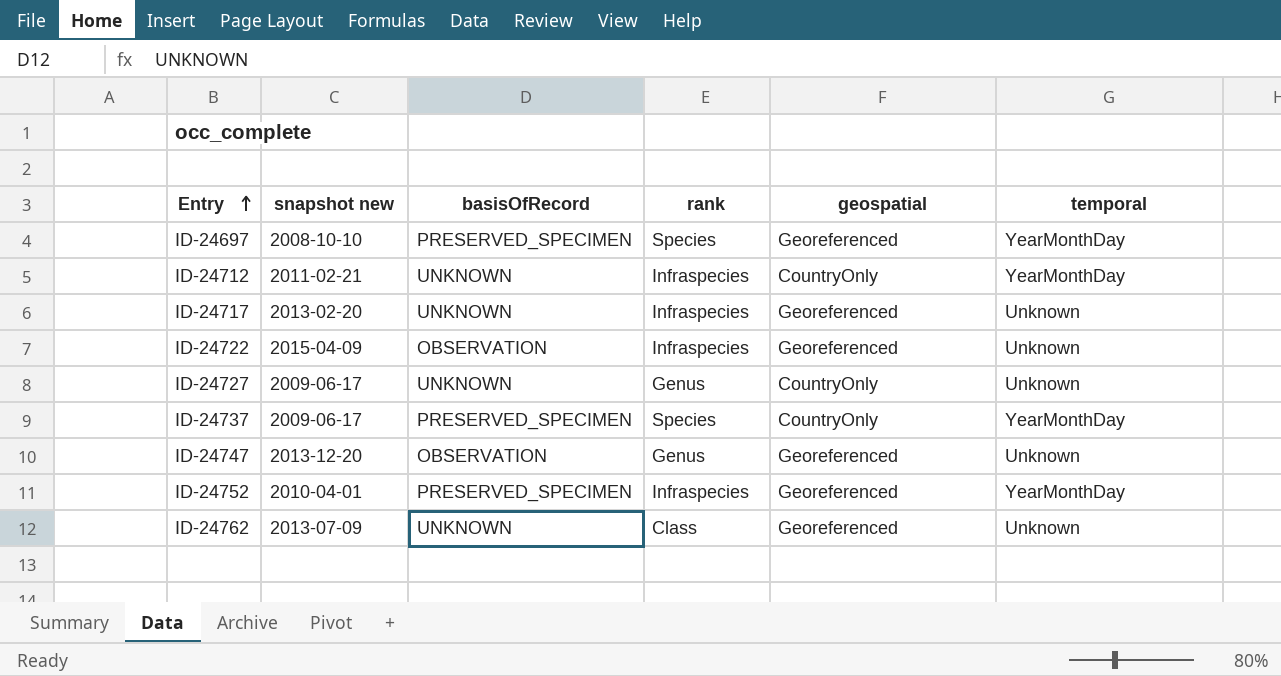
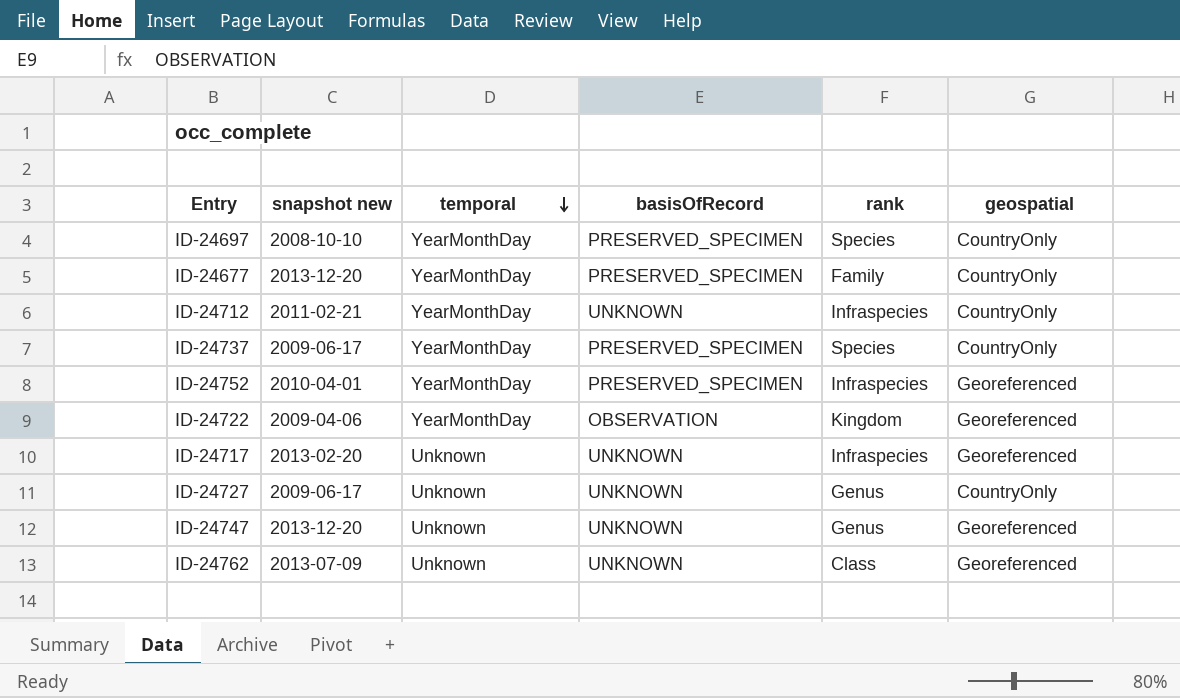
row order: Entry ascending -> temporal descending
column temporal | position: 6 -> 3
ID-24697 | geospatial: Georeferenced -> CountryOnly
row ID-24677: none -> 2013-12-20 | YearMonthDay | PRESERVED_SPECIMEN | Family | CountryOnly
ID-24722 | snapshot new: 2015-04-09 -> 2009-04-06
ID-24722 | temporal: Unknown -> YearMonthDay
ID-24722 | rank: Infraspecies -> Kingdom
ID-24747 | basisOfRecord: OBSERVATION -> UNKNOWN

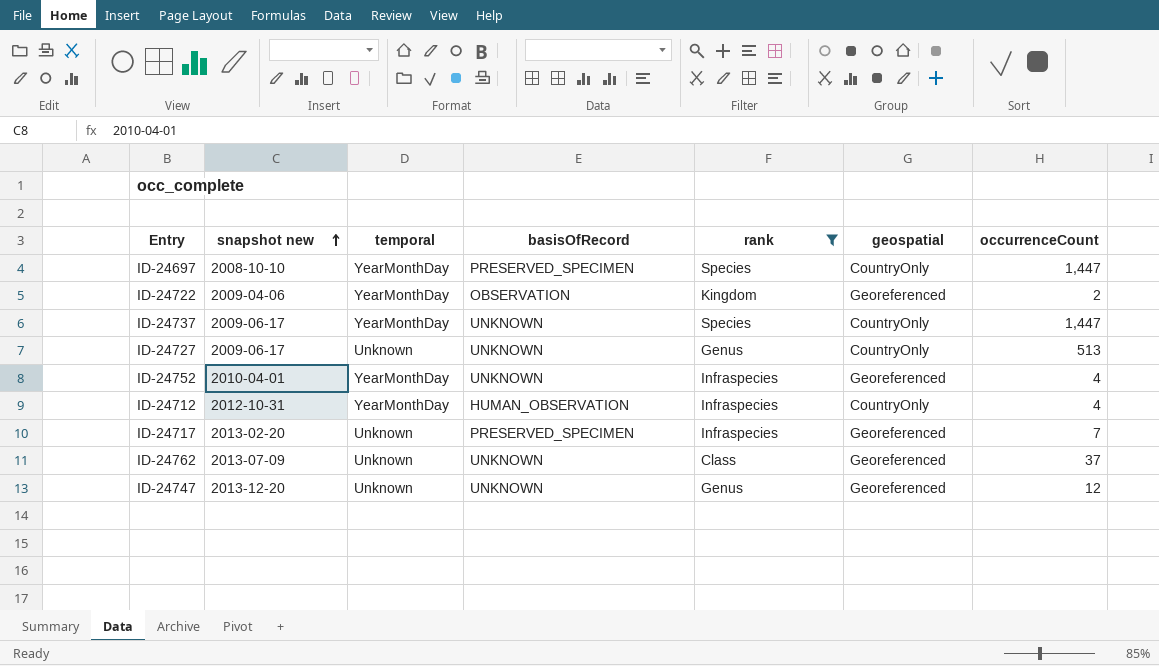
filter: none -> rank != Family
row order: temporal descending -> snapshot new ascending
column occurrenceCount | position: none -> 7
ID-24737 | basisOfRecord: PRESERVED_SPECIMEN -> UNKNOWN
ID-24752 | basisOfRecord: PRESERVED_SPECIMEN -> UNKNOWN
ID-24712 | snapshot new: 2011-02-21 -> 2012-10-31
ID-24712 | basisOfRecord: UNKNOWN -> HUMAN_OBSERVATION
ID-24717 | basisOfRecord: UNKNOWN -> PRESERVED_SPECIMEN

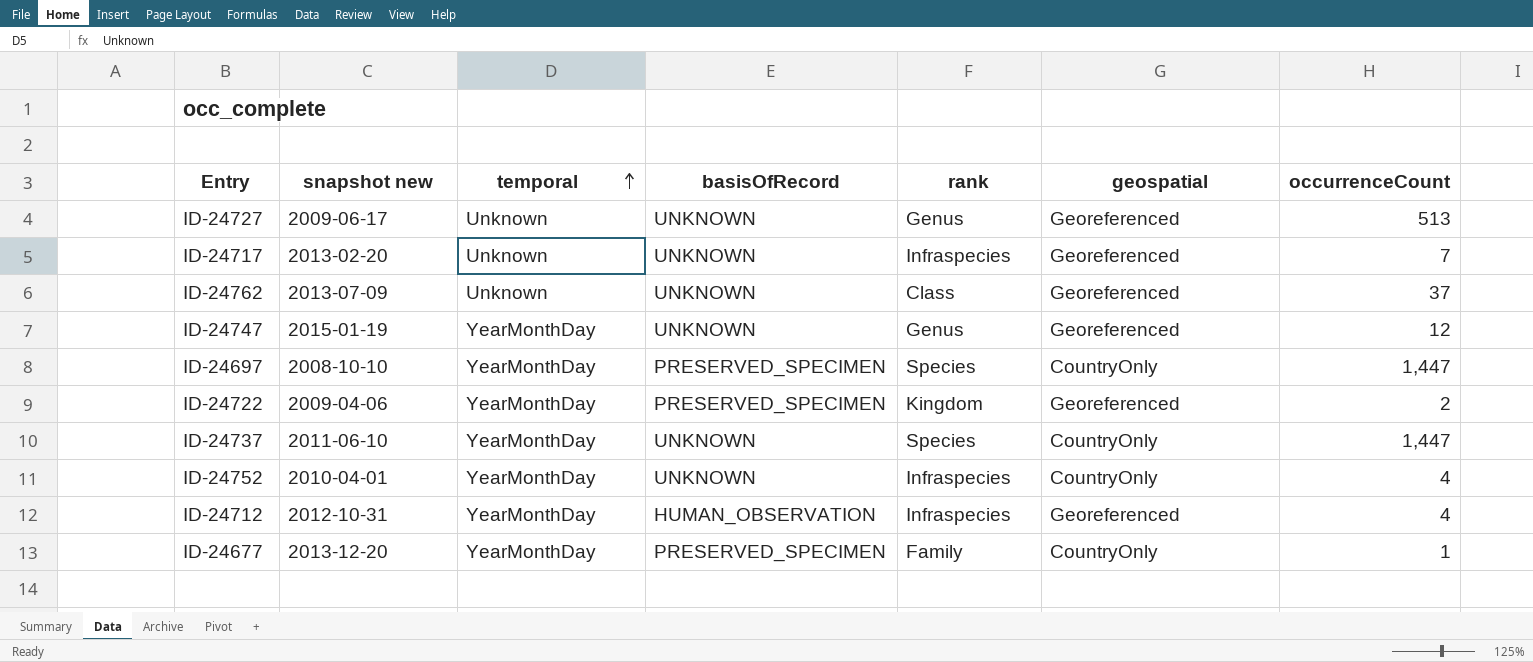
filter: rank != Family -> none
row order: snapshot new ascending -> temporal ascending
ID-24727 | geospatial: CountryOnly -> Georeferenced
ID-24717 | basisOfRecord: PRESERVED_SPECIMEN -> UNKNOWN
ID-24747 | snapshot new: 2013-12-20 -> 2015-01-19
ID-24747 | temporal: Unknown -> YearMonthDay
ID-24722 | basisOfRecord: OBSERVATION -> PRESERVED_SPECIMEN
ID-24737 | snapshot new: 2009-06-17 -> 2011-06-10
ID-24752 | geospatial: Georeferenced -> CountryOnly
ID-24712 | geospatial: CountryOnly -> Georeferenced

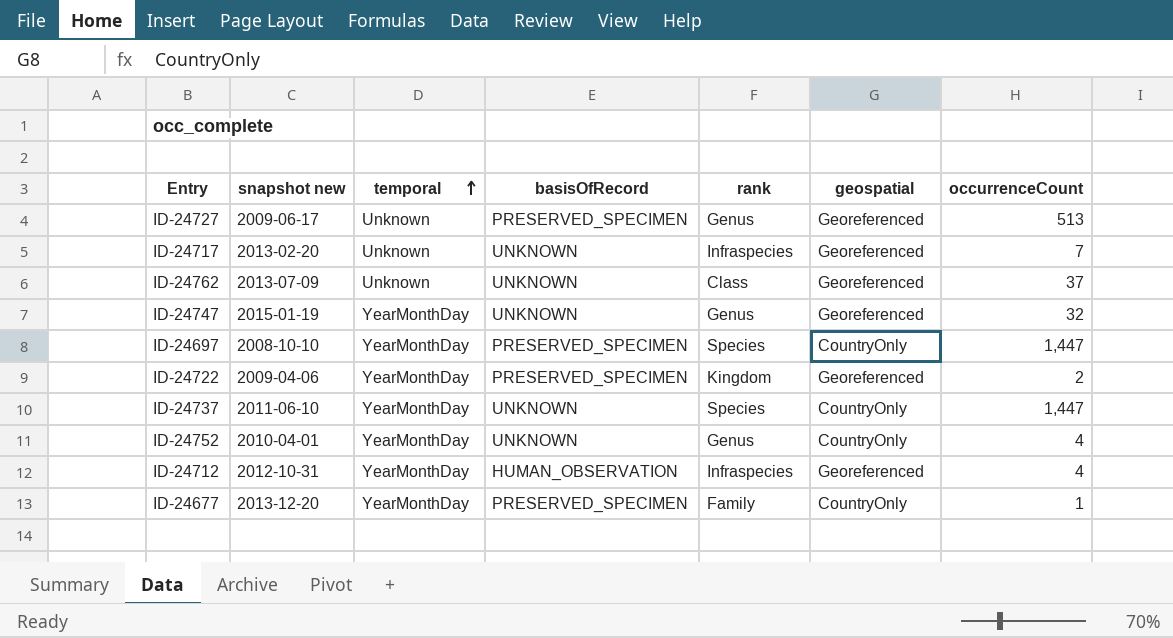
ID-24727 | basisOfRecord: UNKNOWN -> PRESERVED_SPECIMEN
ID-24747 | occurrenceCount: 12 -> 32
ID-24752 | rank: Infraspecies -> Genus

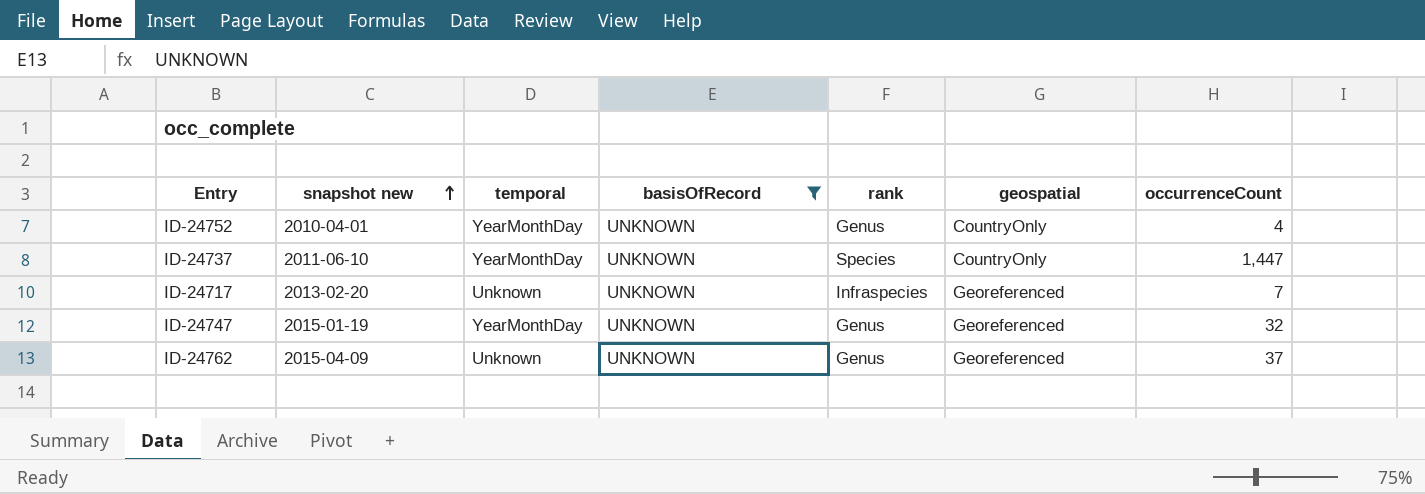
filter: none -> basisOfRecord = UNKNOWN
row order: temporal ascending -> snapshot new ascending
ID-24762 | snapshot new: 2013-07-09 -> 2015-04-09
ID-24762 | rank: Class -> Genus

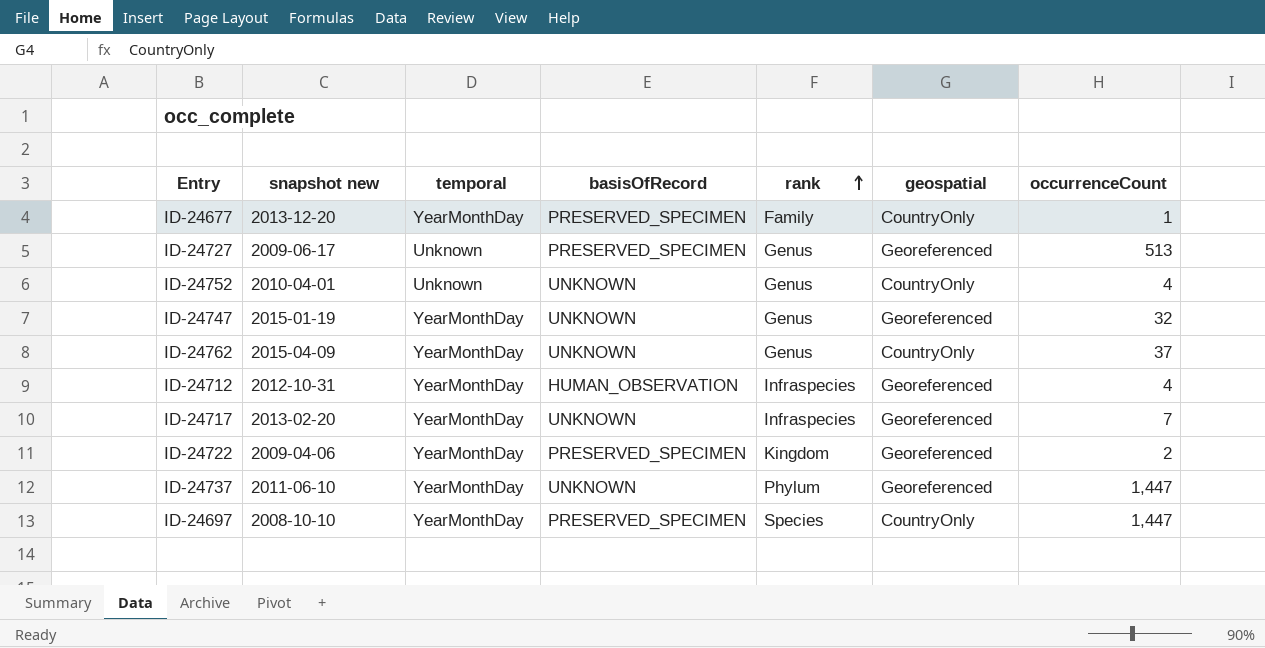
filter: basisOfRecord = UNKNOWN -> none
row order: snapshot new ascending -> rank ascending
ID-24752 | temporal: YearMonthDay -> Unknown
ID-24762 | temporal: Unknown -> YearMonthDay
ID-24762 | geospatial: Georeferenced -> CountryOnly
ID-24717 | temporal: Unknown -> YearMonthDay
ID-24737 | rank: Species -> Phylum
ID-24737 | geospatial: CountryOnly -> Georeferenced

